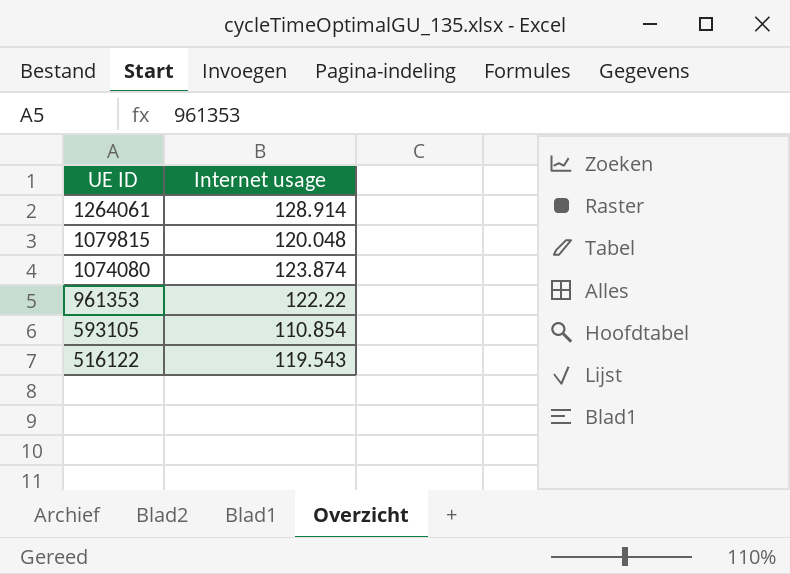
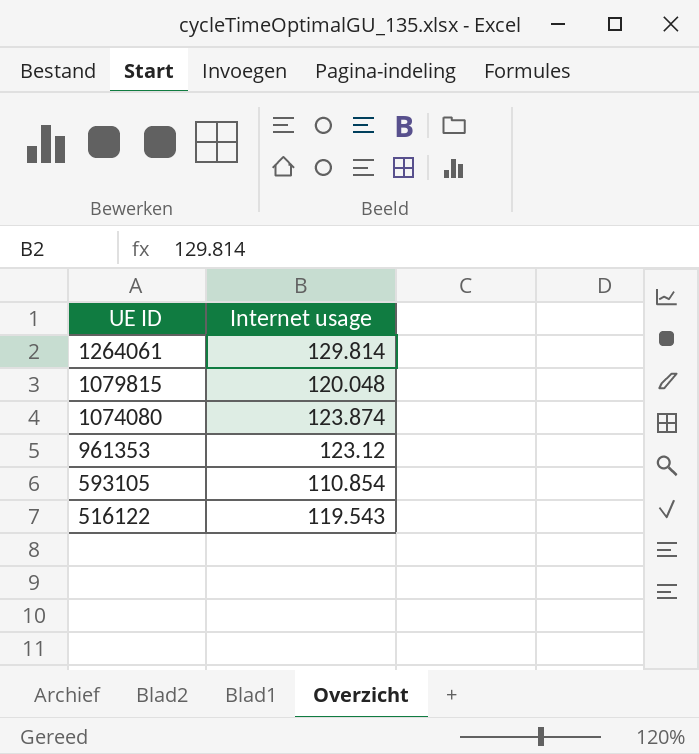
1264061 | Internet usage: 128.914 -> 129.814
961353 | Internet usage: 122.22 -> 123.12

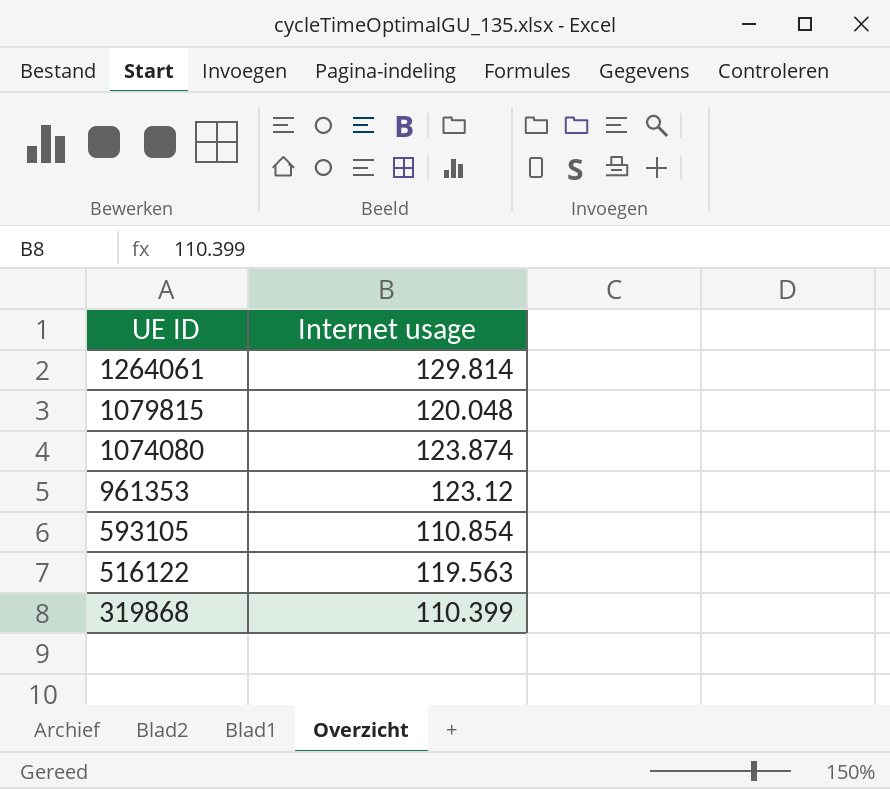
516122 | Internet usage: 119.543 -> 119.563
row 319868: none -> 110.399

